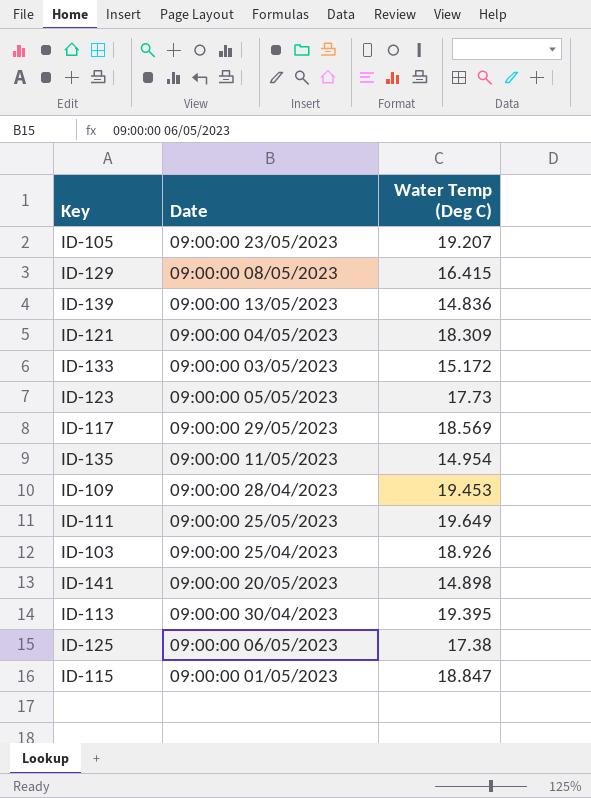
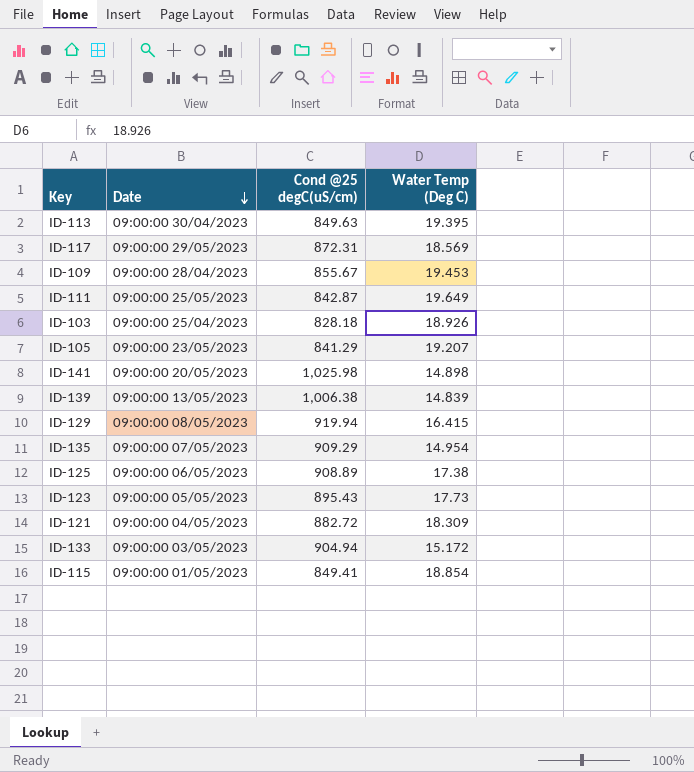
row order: none -> Date descending
column Cond @25 degC(uS/cm) | position: none -> 3
ID-139 | Water Temp (Deg C): 14.836 -> 14.839
ID-135 | Date: 09:00:00 11/05/2023 -> 09:00:00 07/05/2023
ID-115 | Water Temp (Deg C): 18.847 -> 18.854

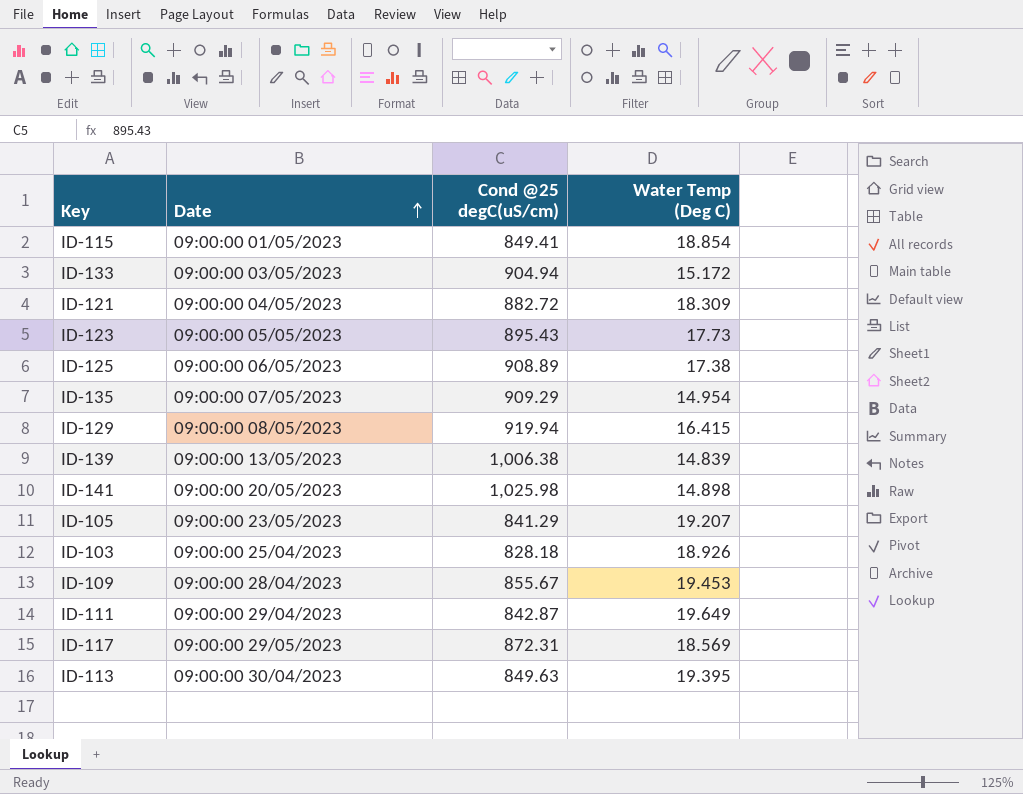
row order: Date descending -> Date ascending
ID-111 | Date: 09:00:00 25/05/2023 -> 09:00:00 29/04/2023

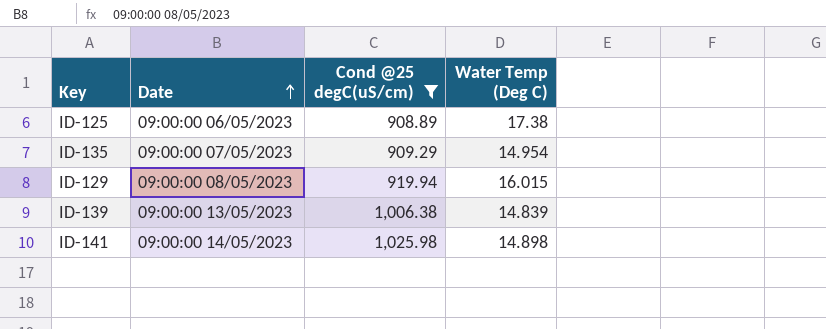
filter: none -> Cond @25 degC(uS/cm) >= 908.89
ID-129 | Water Temp (Deg C): 16.415 -> 16.015
ID-141 | Date: 09:00:00 20/05/2023 -> 09:00:00 14/05/2023

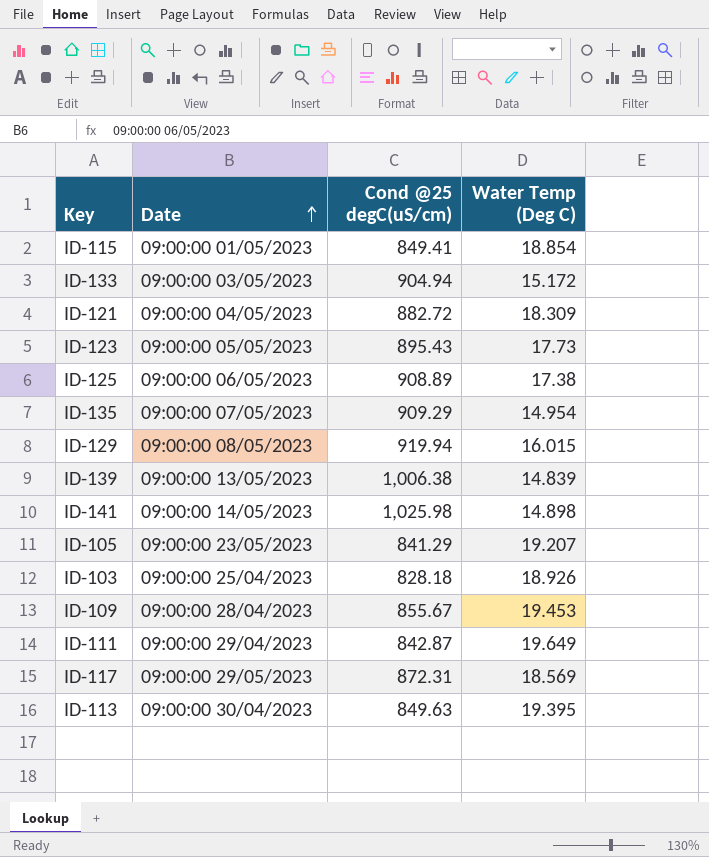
filter: Cond @25 degC(uS/cm) >= 908.89 -> none

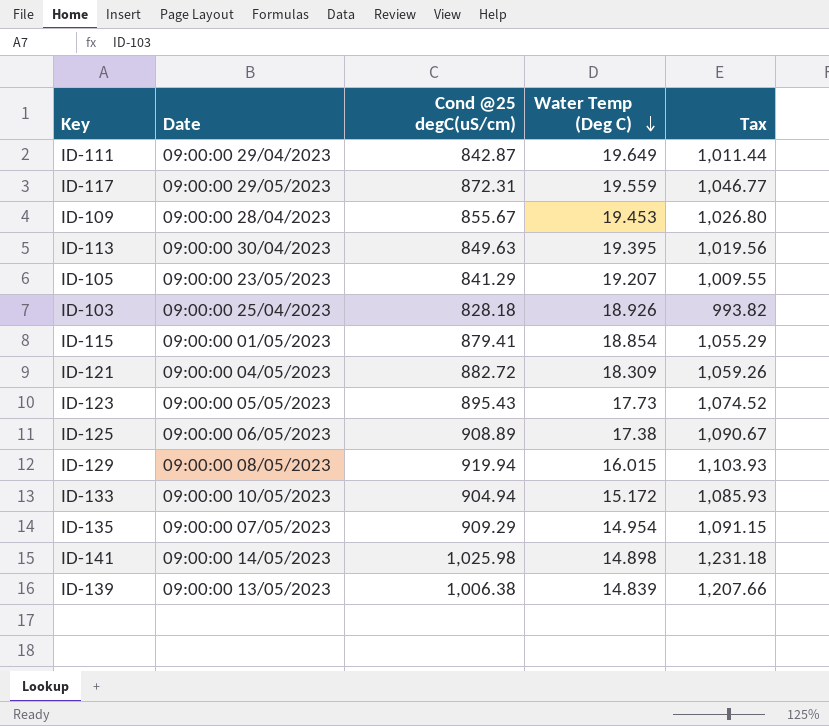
row order: Date ascending -> Water Temp (Deg C) descending
column Tax | formula: none -> [Cond @25 degC(uS/cm)] * 1.2
ID-117 | Water Temp (Deg C): 18.569 -> 19.559
ID-115 | Cond @25 degC(uS/cm): 849.41 -> 879.41
ID-133 | Date: 09:00:00 03/05/2023 -> 09:00:00 10/05/2023

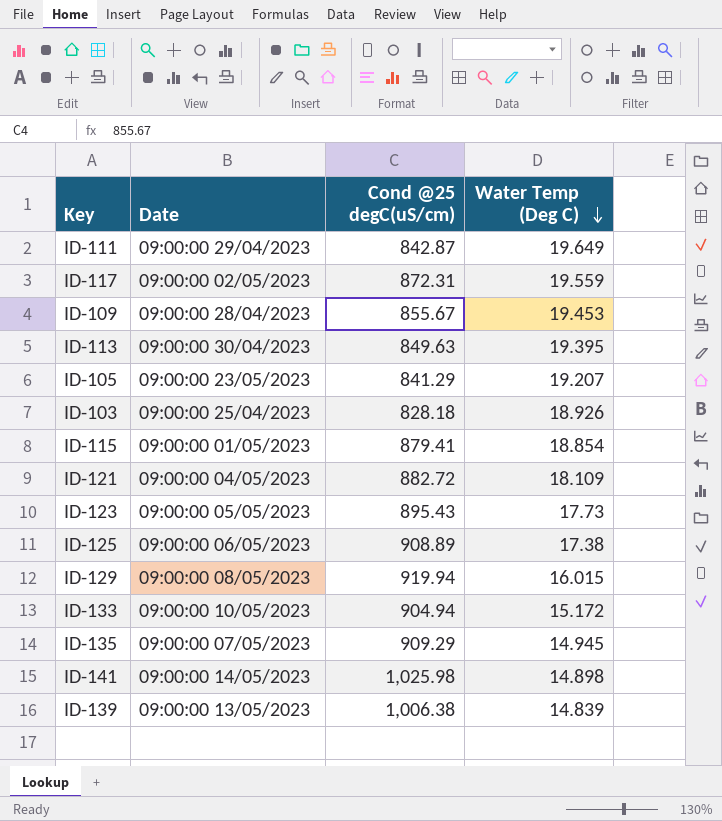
column Tax | formula: [Cond @25 degC(uS/cm)] * 1.2 -> none
ID-117 | Date: 09:00:00 29/05/2023 -> 09:00:00 02/05/2023
ID-121 | Water Temp (Deg C): 18.309 -> 18.109
ID-135 | Water Temp (Deg C): 14.954 -> 14.945

